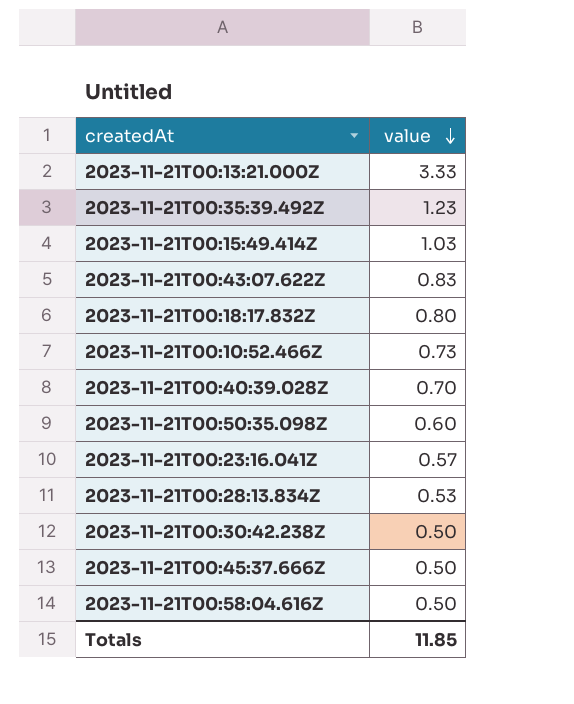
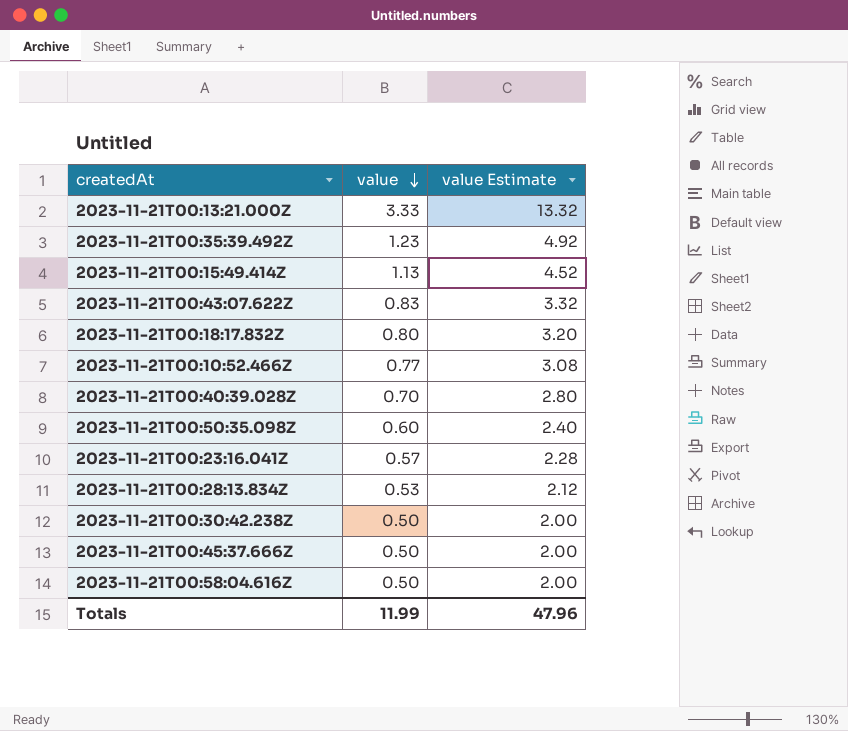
column value Estimate | formula: none -> [value] * 4
2023-11-21T00:15:49.414Z | value: 1.03 -> 1.13
2023-11-21T00:10:52.466Z | value: 0.73 -> 0.77
Totals | value: 11.85 -> 11.99

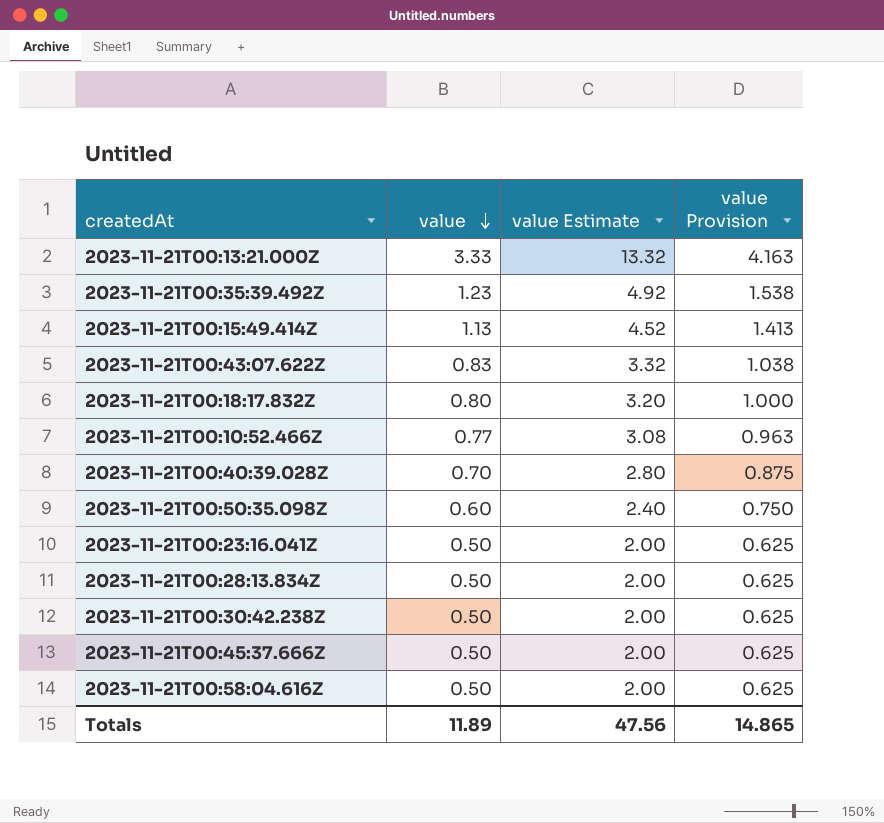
column value Provision | formula: none -> [value] * 1.25
2023-11-21T00:23:16.041Z | value: 0.57 -> 0.50
2023-11-21T00:23:16.041Z | value Estimate: 2.28 -> 2.00
2023-11-21T00:28:13.834Z | value: 0.53 -> 0.50
2023-11-21T00:28:13.834Z | value Estimate: 2.12 -> 2.00
Totals | value: 11.99 -> 11.89
Totals | value Estimate: 47.96 -> 47.56

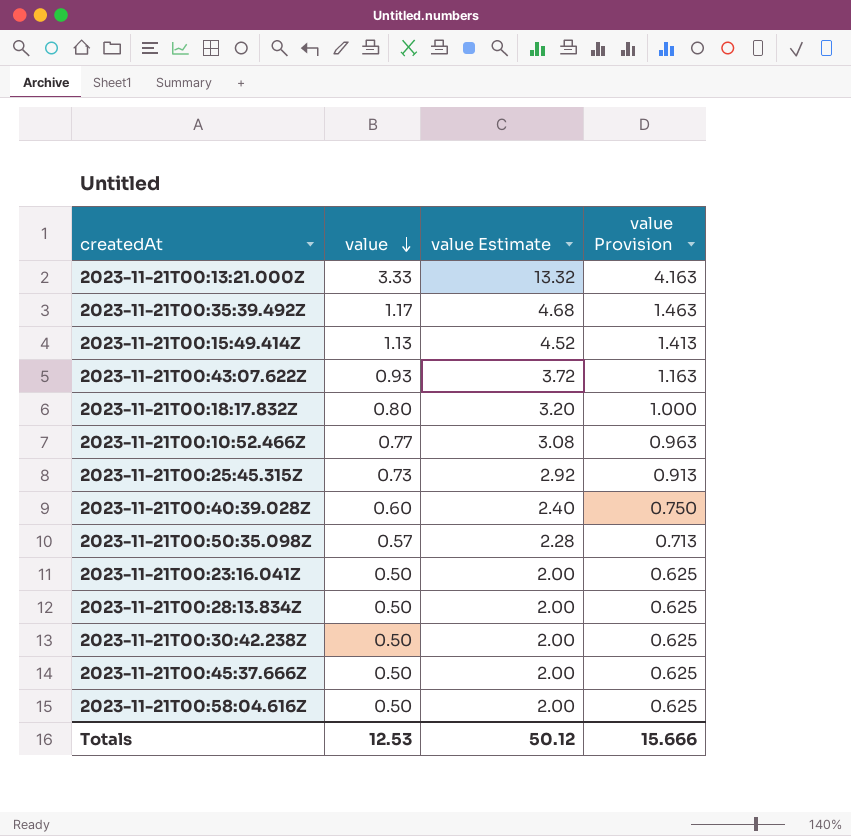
2023-11-21T00:35:39.492Z | value: 1.23 -> 1.17
2023-11-21T00:35:39.492Z | value Estimate: 4.92 -> 4.68
2023-11-21T00:35:39.492Z | value Provision: 1.538 -> 1.463
2023-11-21T00:43:07.622Z | value: 0.83 -> 0.93
2023-11-21T00:43:07.622Z | value Estimate: 3.32 -> 3.72
2023-11-21T00:43:07.622Z | value Provision: 1.038 -> 1.163
row 2023-11-21T00:25:45.315Z: none -> 0.73 | 2.92 | 0.913
2023-11-21T00:40:39.028Z | value: 0.70 -> 0.60
2023-11-21T00:40:39.028Z | value Estimate: 2.80 -> 2.40
2023-11-21T00:40:39.028Z | value Provision: 0.875 -> 0.750
2023-11-21T00:50:35.098Z | value: 0.60 -> 0.57
2023-11-21T00:50:35.098Z | value Estimate: 2.40 -> 2.28
2023-11-21T00:50:35.098Z | value Provision: 0.750 -> 0.713
Totals | value: 11.89 -> 12.53
Totals | value Estimate: 47.56 -> 50.12
Totals | value Provision: 14.865 -> 15.666

